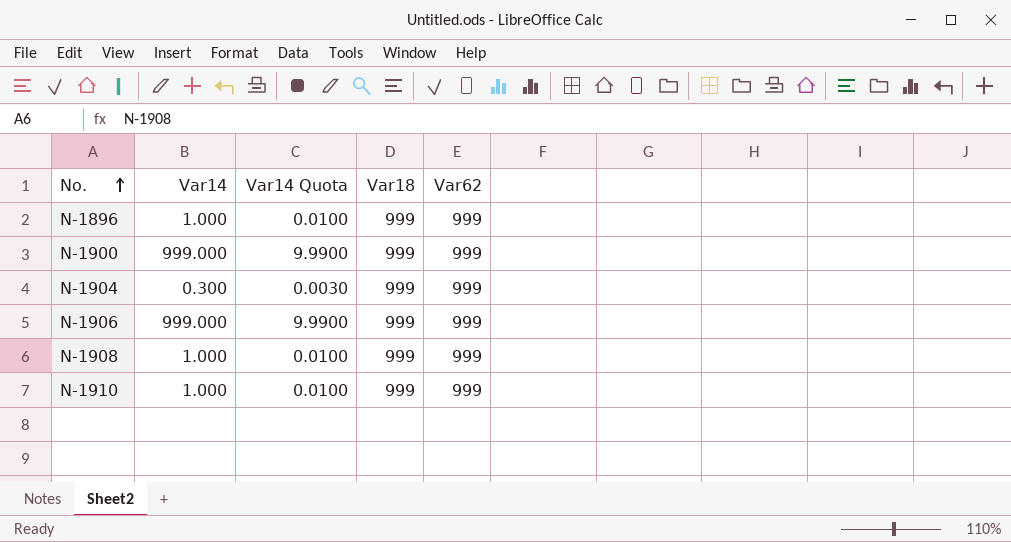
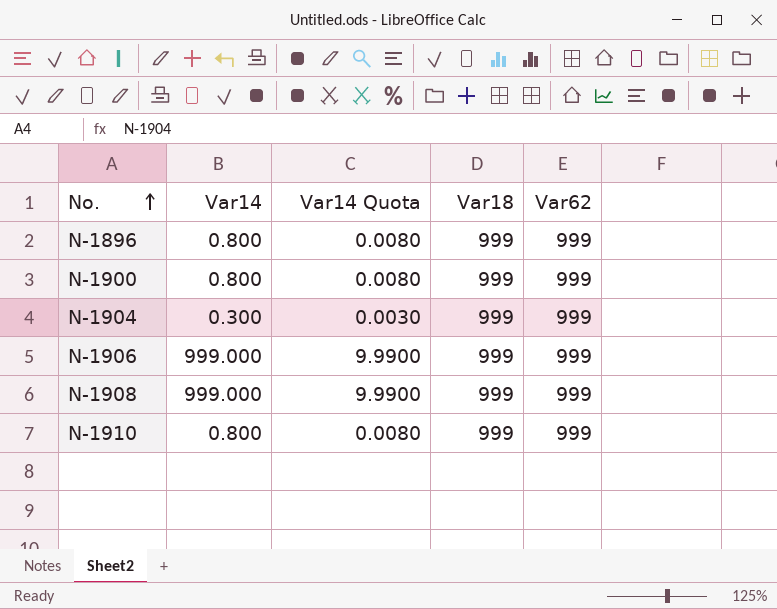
N-1896 | Var14: 1.000 -> 0.800
N-1896 | Var14 Quota: 0.0100 -> 0.0080
N-1900 | Var14: 999.000 -> 0.800
N-1900 | Var14 Quota: 9.9900 -> 0.0080
N-1908 | Var14: 1.000 -> 999.000
N-1908 | Var14 Quota: 0.0100 -> 9.9900
N-1910 | Var14: 1.000 -> 0.800
N-1910 | Var14 Quota: 0.0100 -> 0.0080

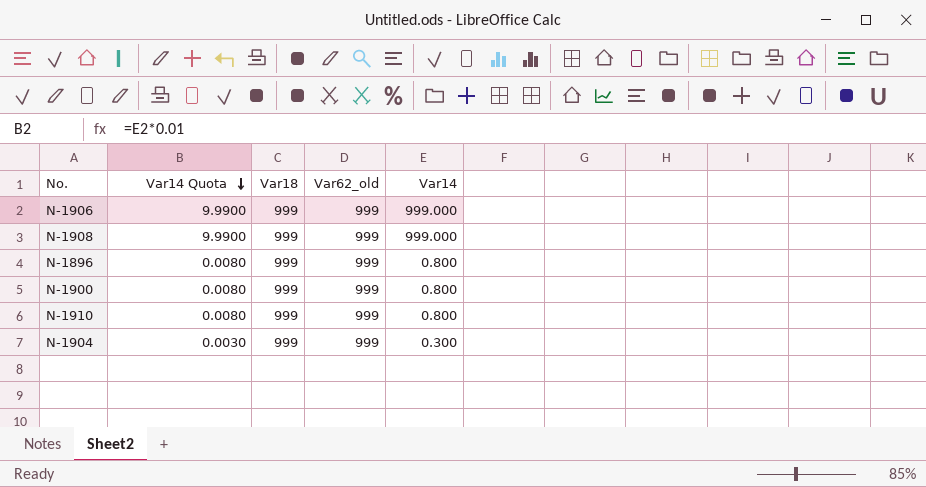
row order: No. ascending -> Var14 Quota descending
column name: Var62 -> Var62_old
column Var14 | position: 2 -> 5

